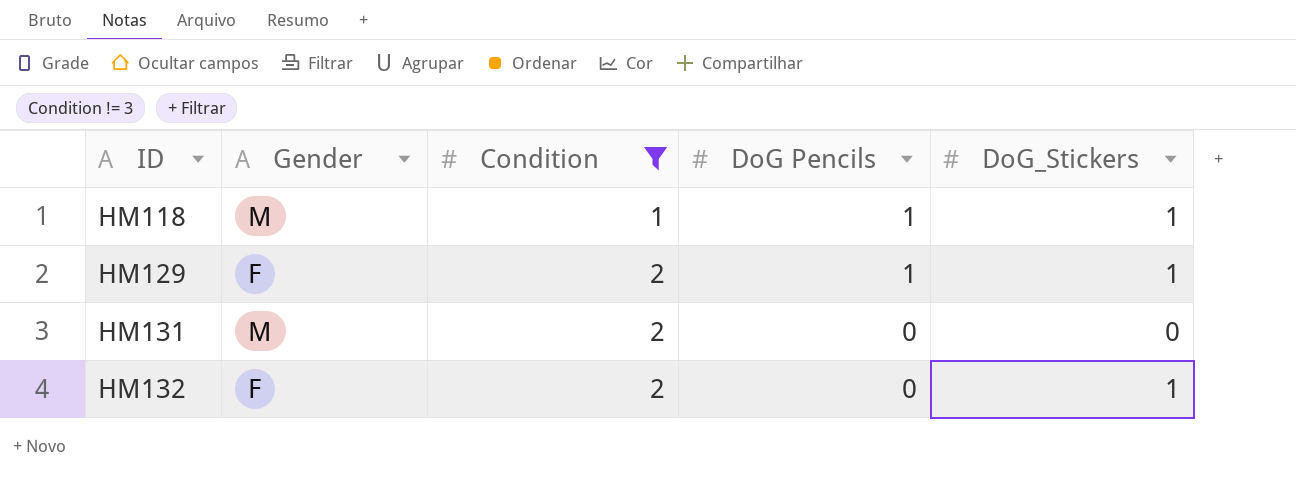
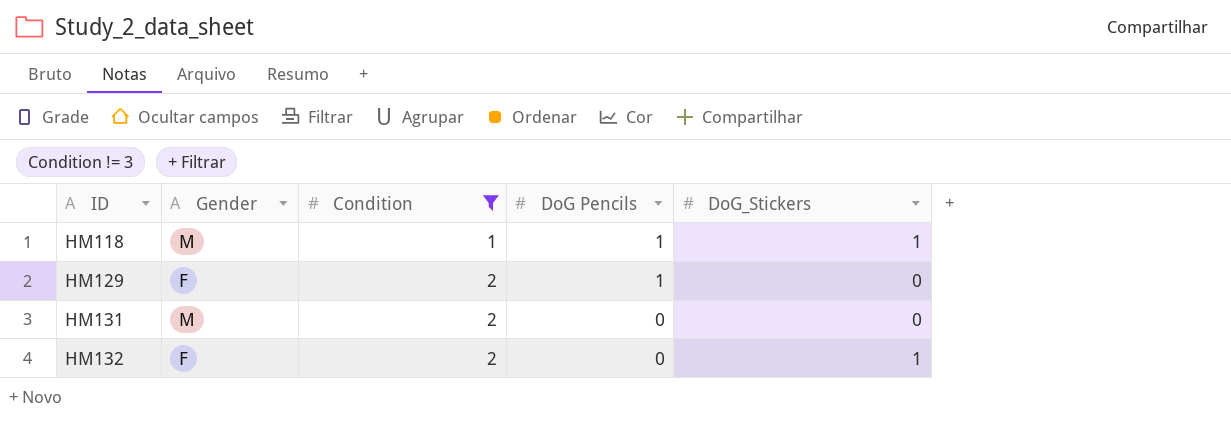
HM129 | DoG_Stickers: 1 -> 0

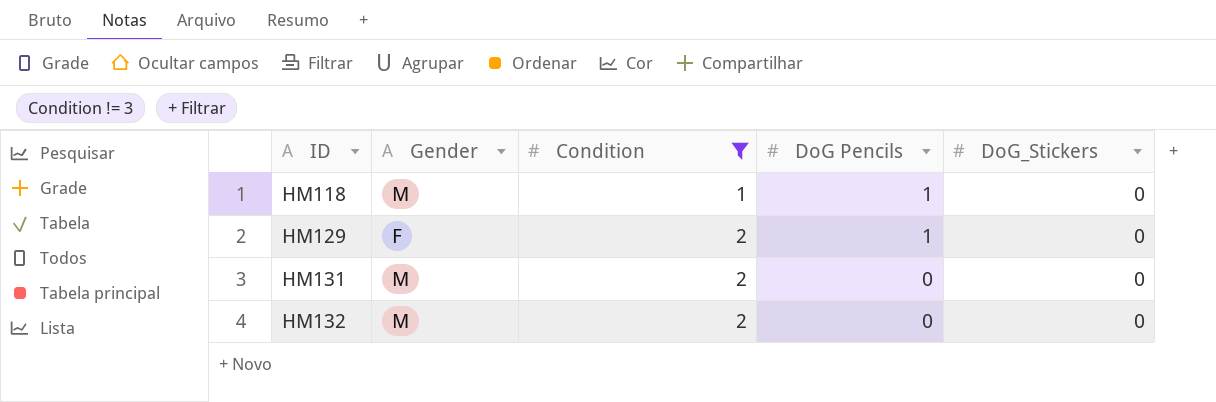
HM118 | DoG_Stickers: 1 -> 0
HM132 | Gender: F -> M
HM132 | DoG_Stickers: 1 -> 0

